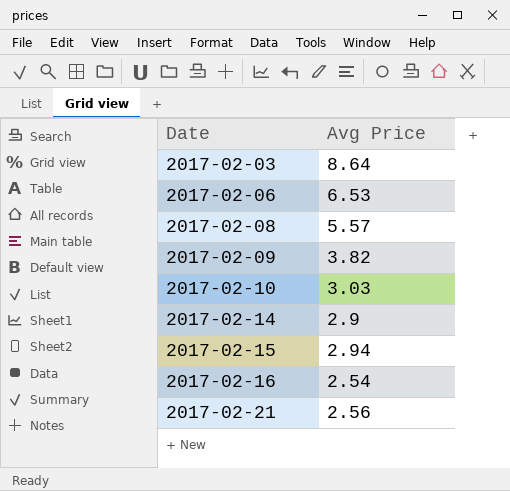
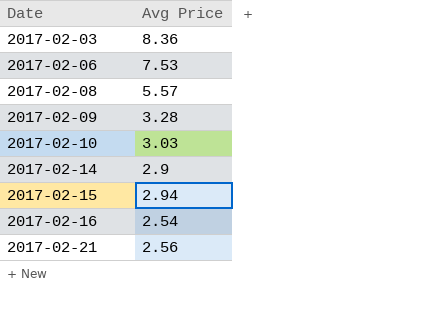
2017-02-03 | Avg Price: 8.64 -> 8.36
2017-02-06 | Avg Price: 6.53 -> 7.53
2017-02-09 | Avg Price: 3.82 -> 3.28

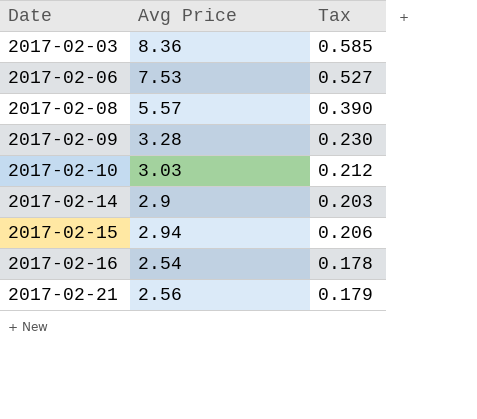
column Tax | formula: none -> [Avg Price] * 0.07

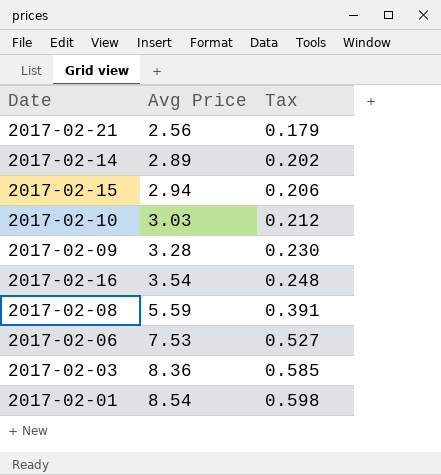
row order: Date ascending -> Avg Price ascending
2017-02-14 | Avg Price: 2.9 -> 2.89
2017-02-14 | Tax: 0.203 -> 0.202
2017-02-16 | Avg Price: 2.54 -> 3.54
2017-02-16 | Tax: 0.178 -> 0.248
2017-02-08 | Avg Price: 5.57 -> 5.59
2017-02-08 | Tax: 0.390 -> 0.391
row 2017-02-01: none -> 8.54 | 0.598

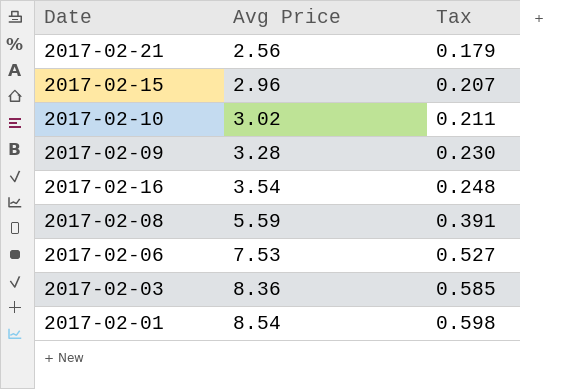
row 2017-02-14: 2.89 | 0.202 -> none
2017-02-15 | Avg Price: 2.94 -> 2.96
2017-02-15 | Tax: 0.206 -> 0.207
2017-02-10 | Avg Price: 3.03 -> 3.02
2017-02-10 | Tax: 0.212 -> 0.211

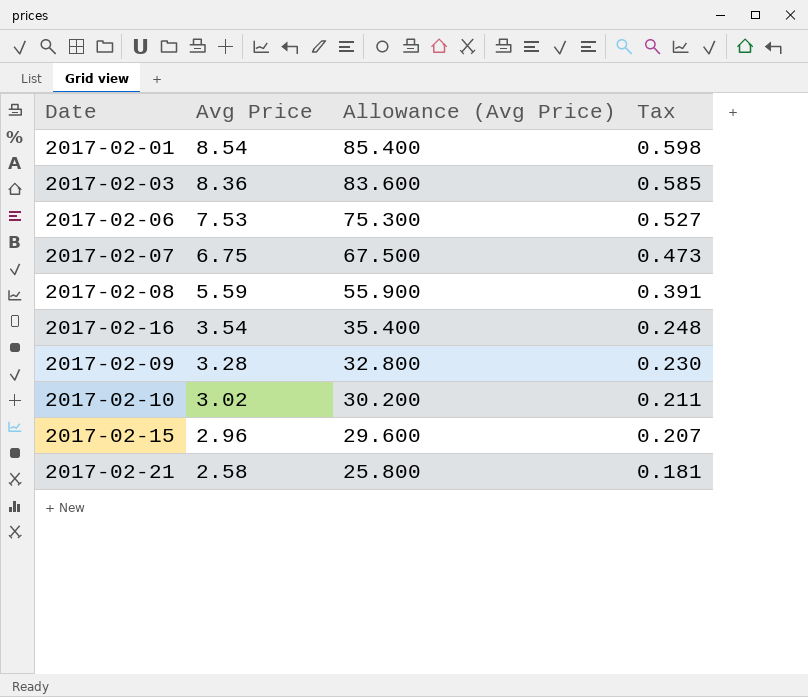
row order: Avg Price ascending -> Avg Price descending
column Allowance (Avg Price) | formula: none -> [Avg Price] * 10
row 2017-02-07: none -> 6.75 | 67.500 | 0.473
2017-02-21 | Avg Price: 2.56 -> 2.58
2017-02-21 | Tax: 0.179 -> 0.181

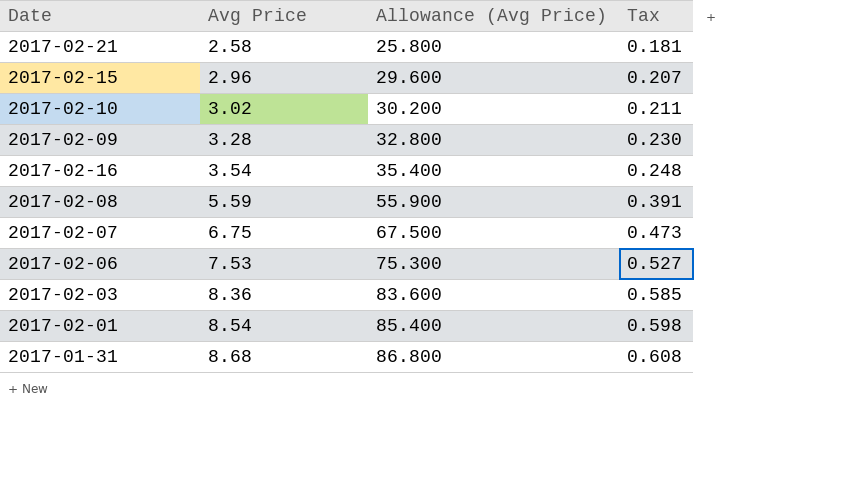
row order: Avg Price descending -> Avg Price ascending
row 2017-01-31: none -> 8.68 | 86.800 | 0.608

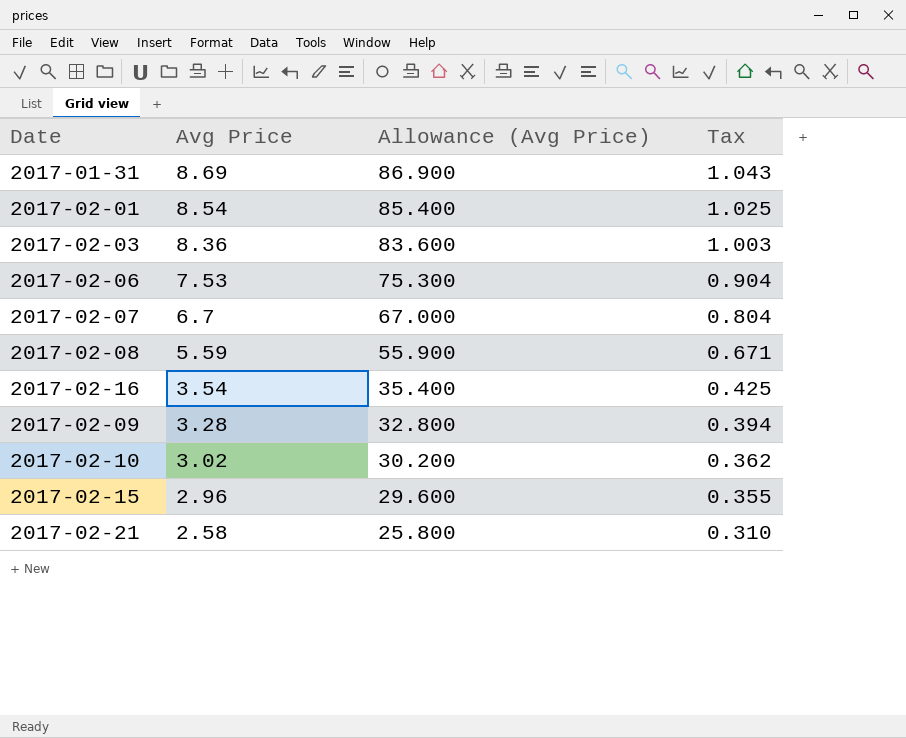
row order: Avg Price ascending -> Avg Price descending
column Tax | formula: [Avg Price] * 0.07 -> [Avg Price] * 0.12
2017-01-31 | Avg Price: 8.68 -> 8.69
2017-01-31 | Allowance (Avg Price): 86.800 -> 86.900
2017-02-07 | Avg Price: 6.75 -> 6.7
2017-02-07 | Allowance (Avg Price): 67.500 -> 67.000

